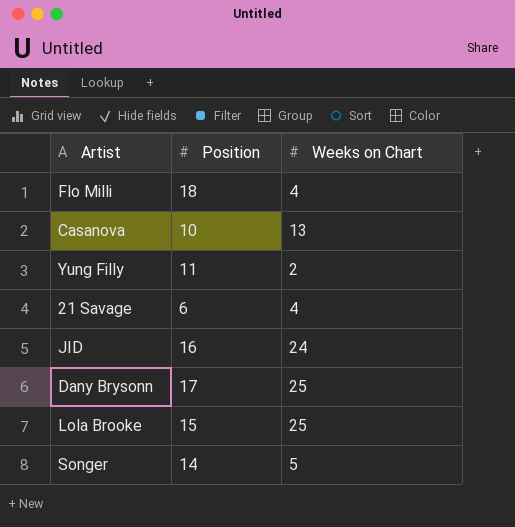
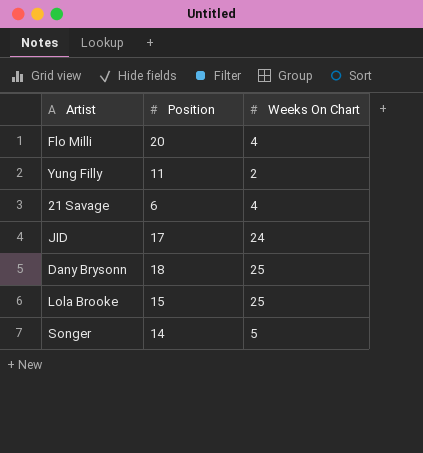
column name: Weeks on Chart -> Weeks On Chart
row Casanova: 10 | 13 -> none
Flo Milli | Position: 18 -> 20
JID | Position: 16 -> 17
Dany Brysonn | Position: 17 -> 18

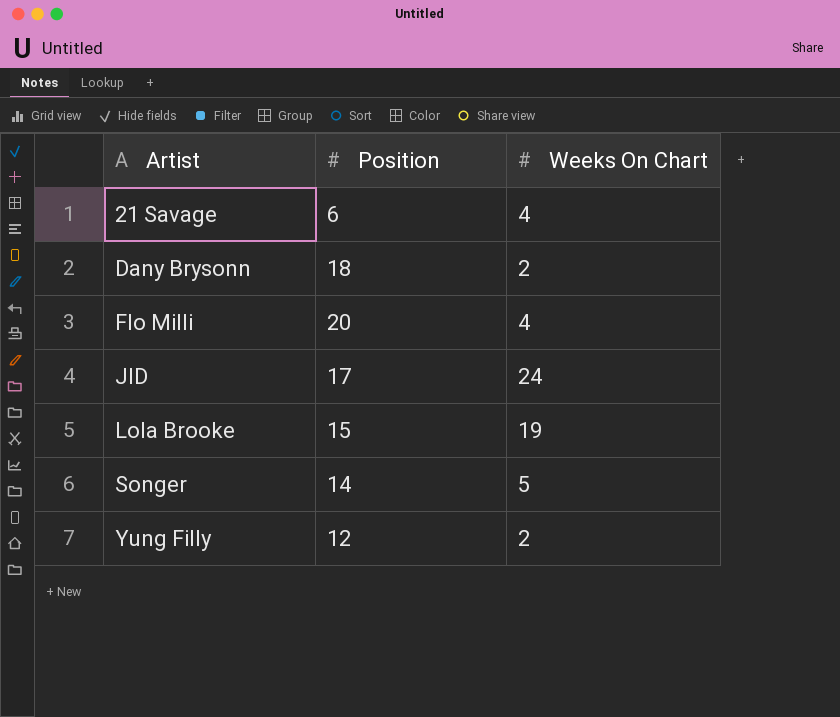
row order: none -> Artist ascending
Dany Brysonn | Weeks On Chart: 25 -> 2
Lola Brooke | Weeks On Chart: 25 -> 19
Yung Filly | Position: 11 -> 12

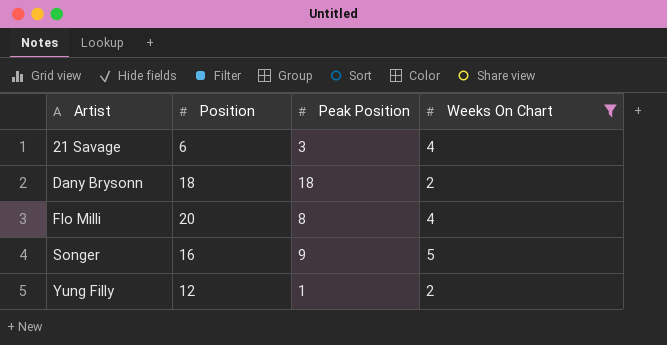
filter: none -> Weeks On Chart <= 5
column Peak Position | position: none -> 3
Songer | Position: 14 -> 16

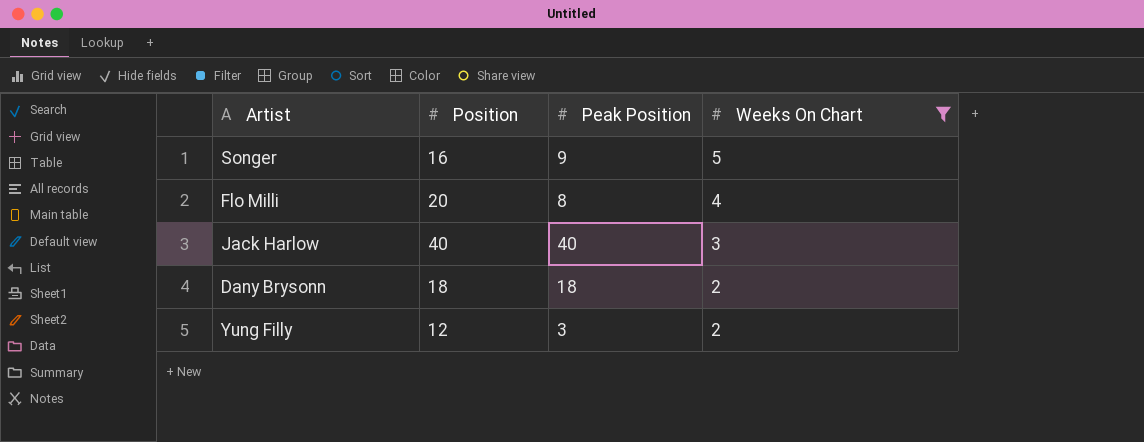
row order: Artist ascending -> Weeks On Chart descending
row 21 Savage: 6 | 3 | 4 -> none
row Jack Harlow: none -> 40 | 40 | 3
Yung Filly | Peak Position: 1 -> 3

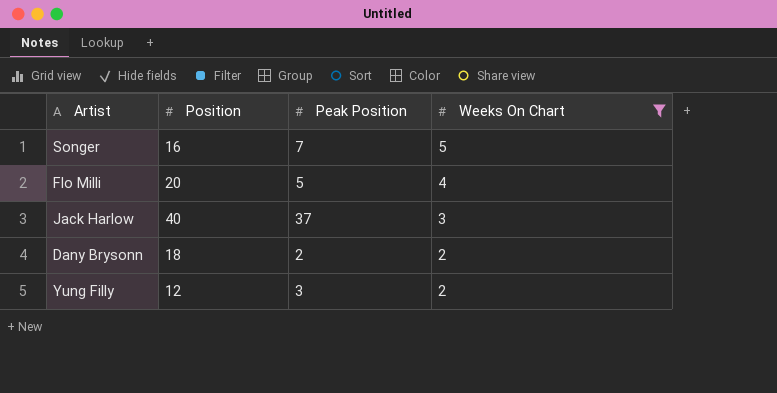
Songer | Peak Position: 9 -> 7
Flo Milli | Peak Position: 8 -> 5
Jack Harlow | Peak Position: 40 -> 37
Dany Brysonn | Peak Position: 18 -> 2

